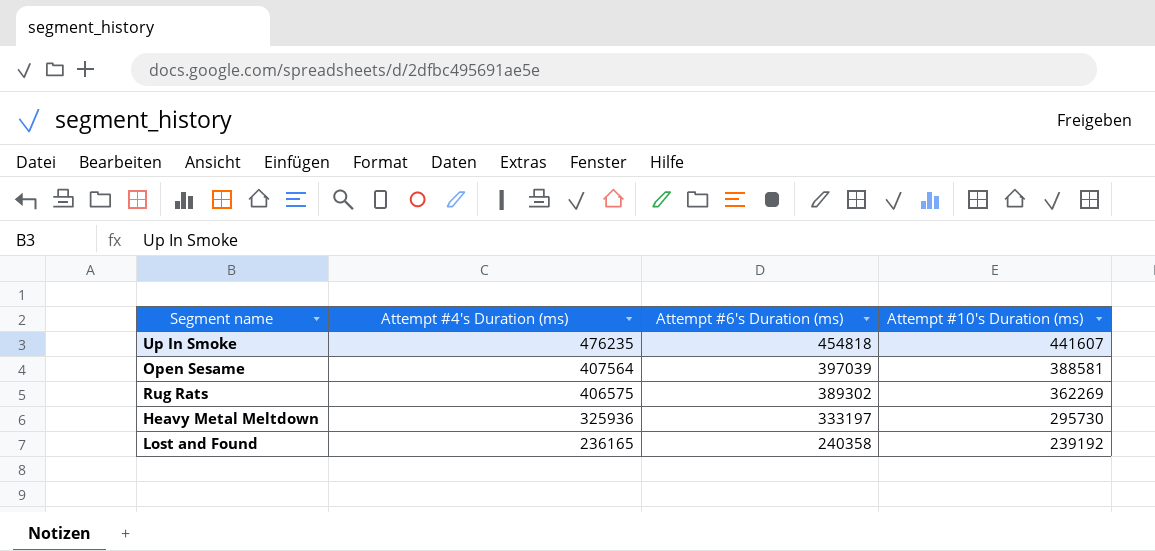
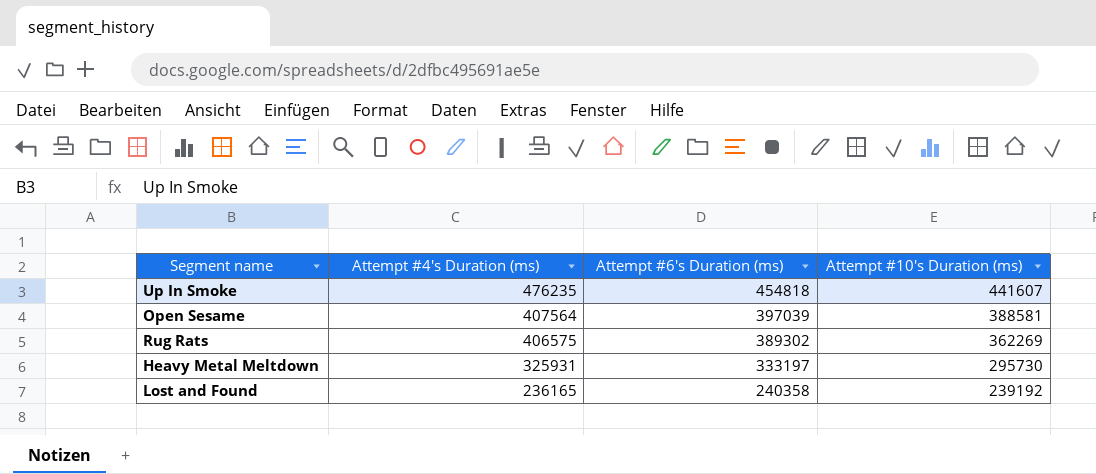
Heavy Metal Meltdown | Attempt #4's Duration (ms): 325936 -> 325931

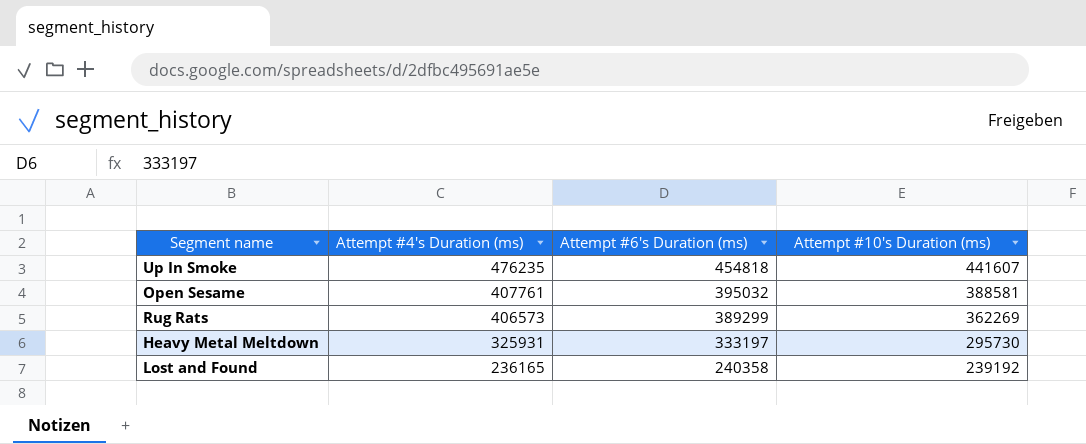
Open Sesame | Attempt #4's Duration (ms): 407564 -> 407761
Open Sesame | Attempt #6's Duration (ms): 397039 -> 395032
Rug Rats | Attempt #4's Duration (ms): 406575 -> 406573
Rug Rats | Attempt #6's Duration (ms): 389302 -> 389299

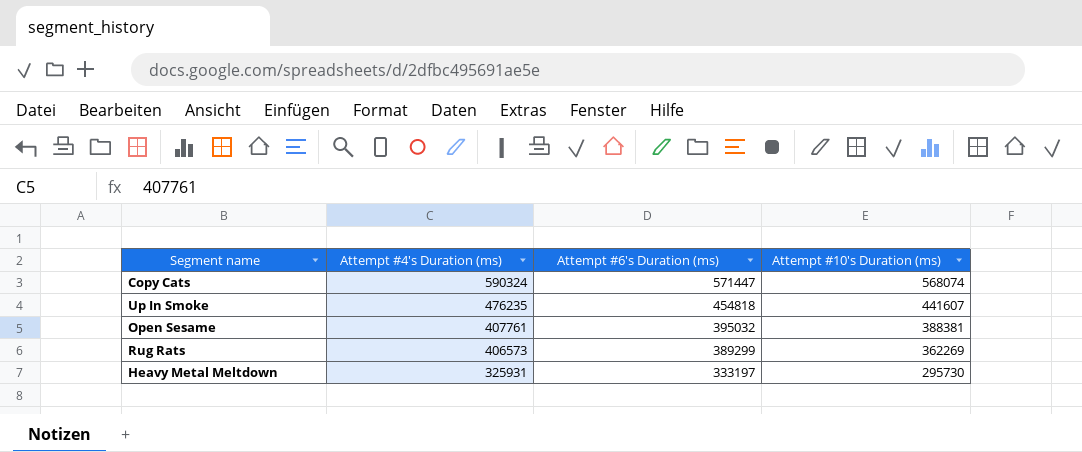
row Lost and Found: 236165 | 240358 | 239192 -> none
row Copy Cats: none -> 590324 | 571447 | 568074
Open Sesame | Attempt #10's Duration (ms): 388581 -> 388381

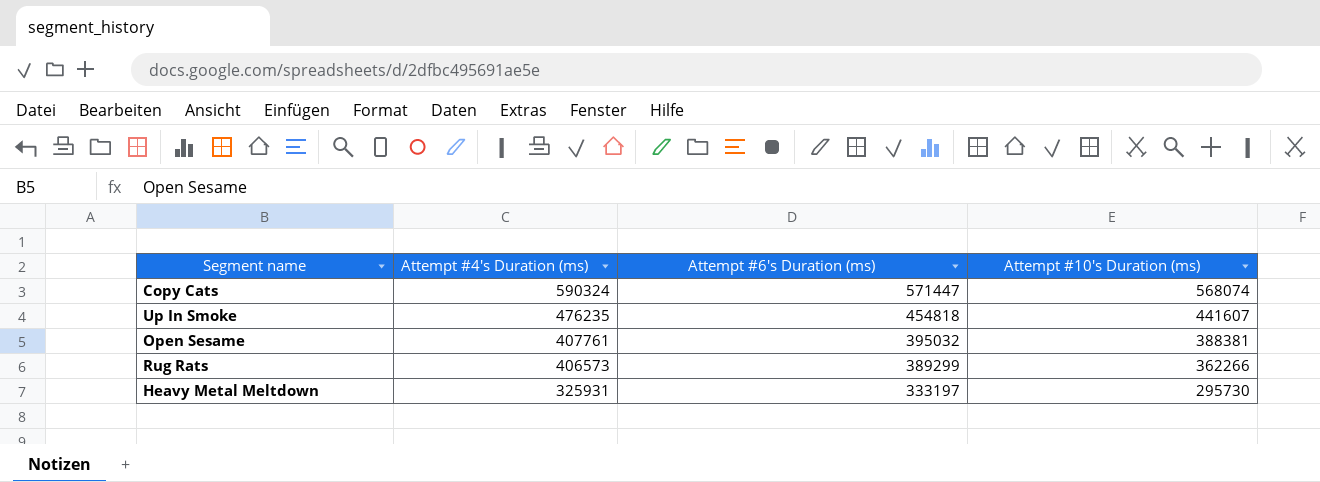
Rug Rats | Attempt #10's Duration (ms): 362269 -> 362266

